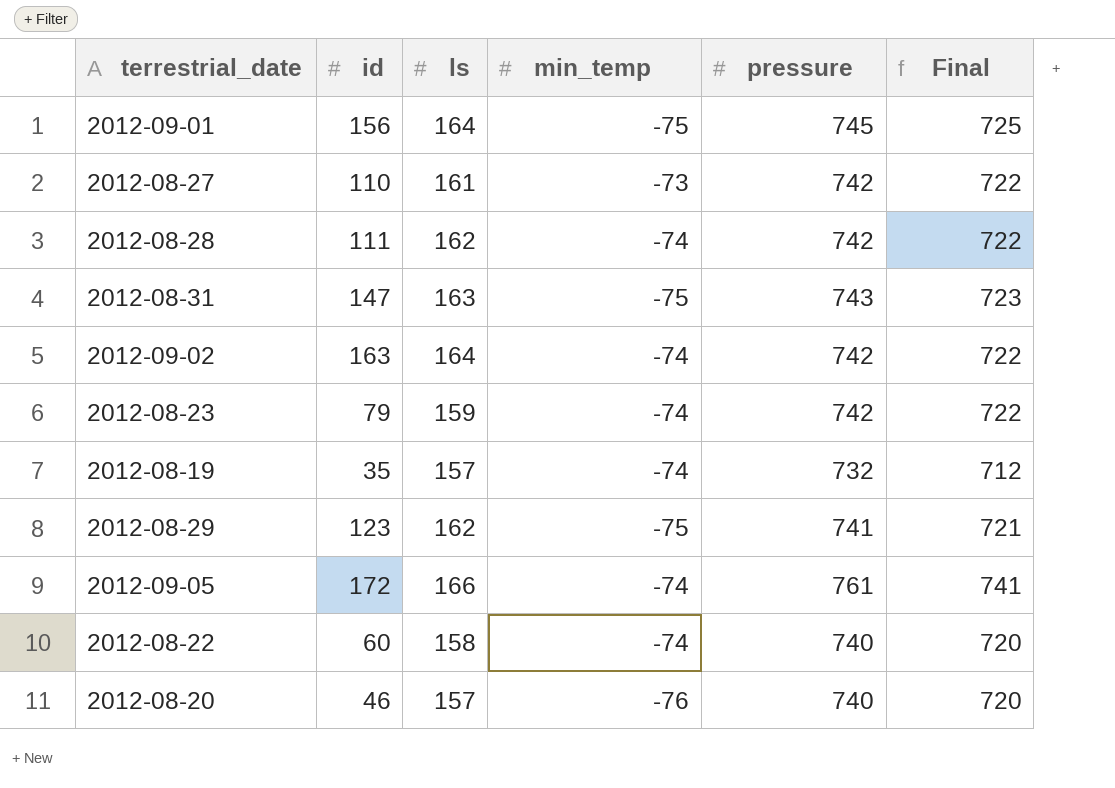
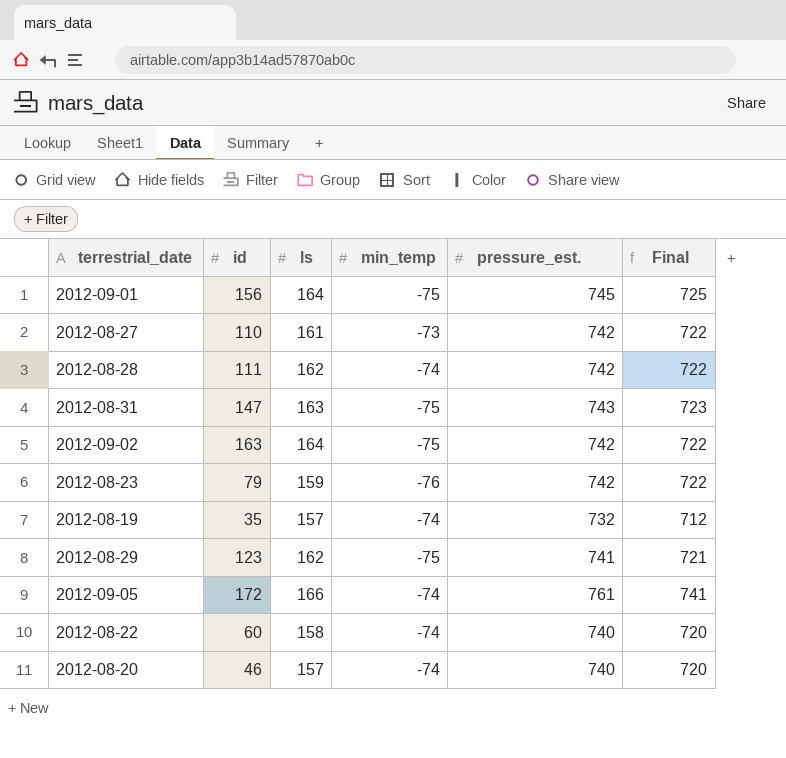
column name: pressure -> pressure_est.
2012-09-02 | min_temp: -74 -> -75
2012-08-23 | min_temp: -74 -> -76
2012-08-20 | min_temp: -76 -> -74

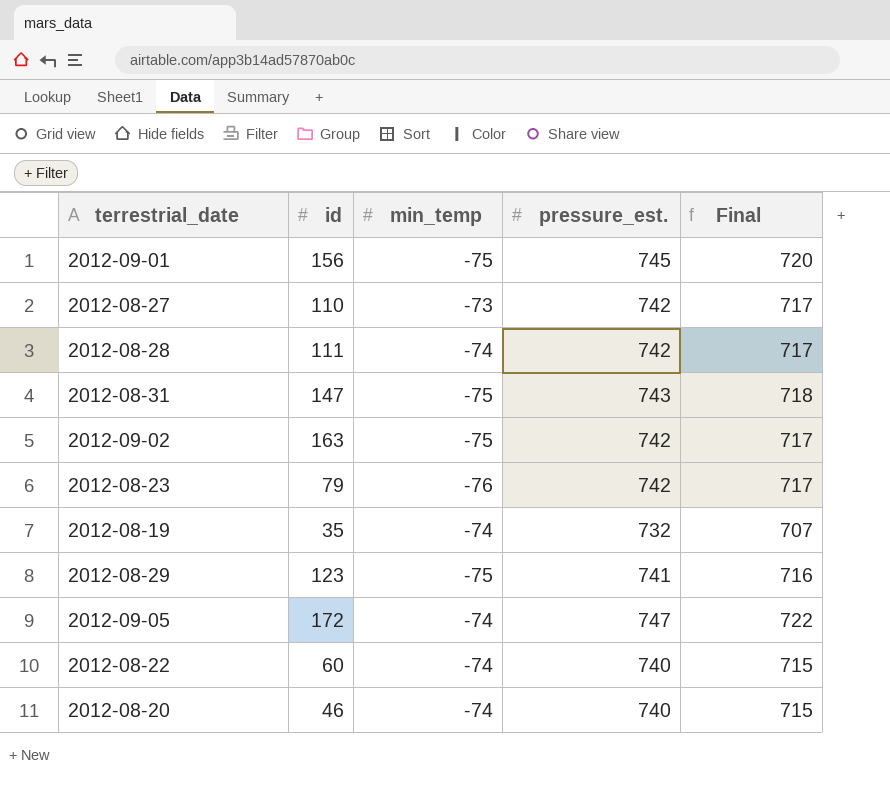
column ls | position: 3 -> none
column Final | formula: [pressure_est.] - 20 -> [pressure_est.] - 25
2012-09-05 | pressure_est.: 761 -> 747

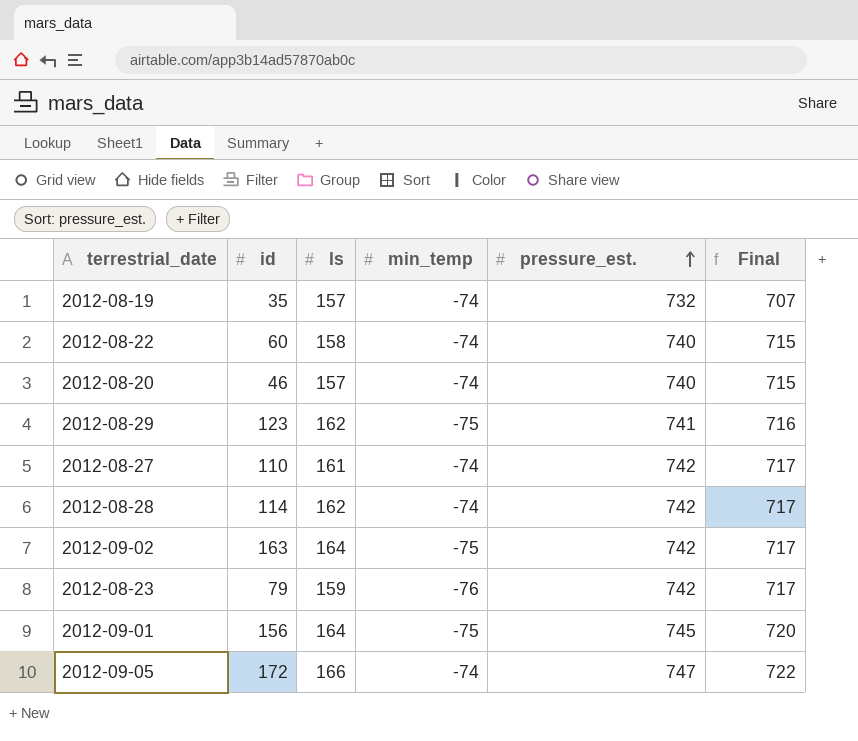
row order: none -> pressure_est. ascending
column ls | position: none -> 3
row 2012-08-31: 147 | -75 | 743 | 718 -> none
2012-08-27 | min_temp: -73 -> -74
2012-08-28 | id: 111 -> 114

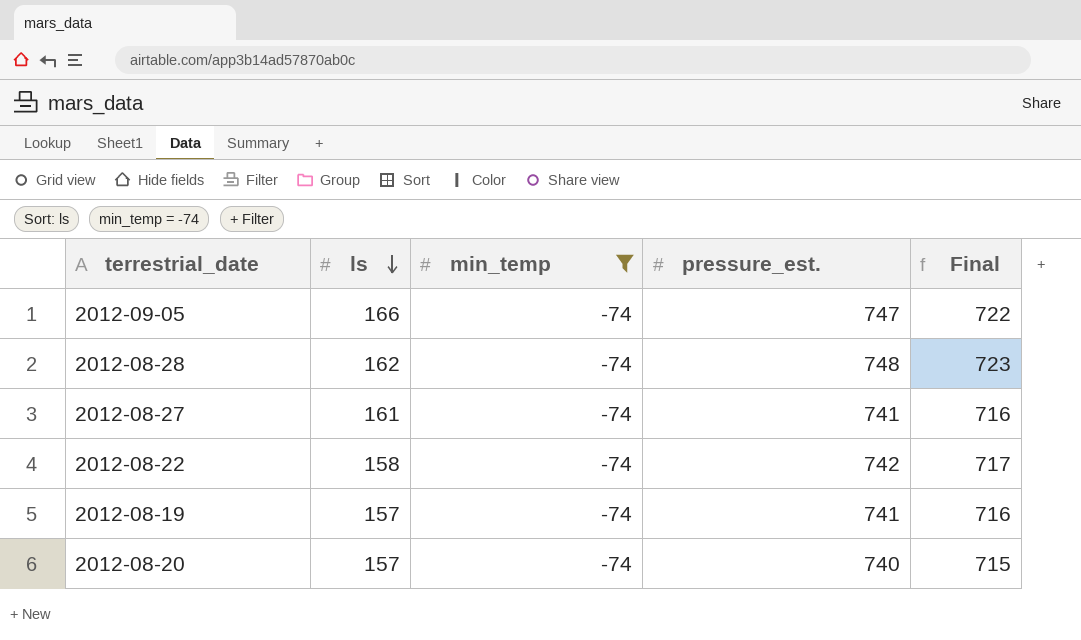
filter: none -> min_temp = -74
row order: pressure_est. ascending -> ls descending
column id | position: 2 -> none
2012-08-28 | pressure_est.: 742 -> 748
2012-08-28 | Final: 717 -> 723
2012-08-27 | pressure_est.: 742 -> 741
2012-08-27 | Final: 717 -> 716
2012-08-22 | pressure_est.: 740 -> 742
2012-08-22 | Final: 715 -> 717
2012-08-19 | pressure_est.: 732 -> 741
2012-08-19 | Final: 707 -> 716

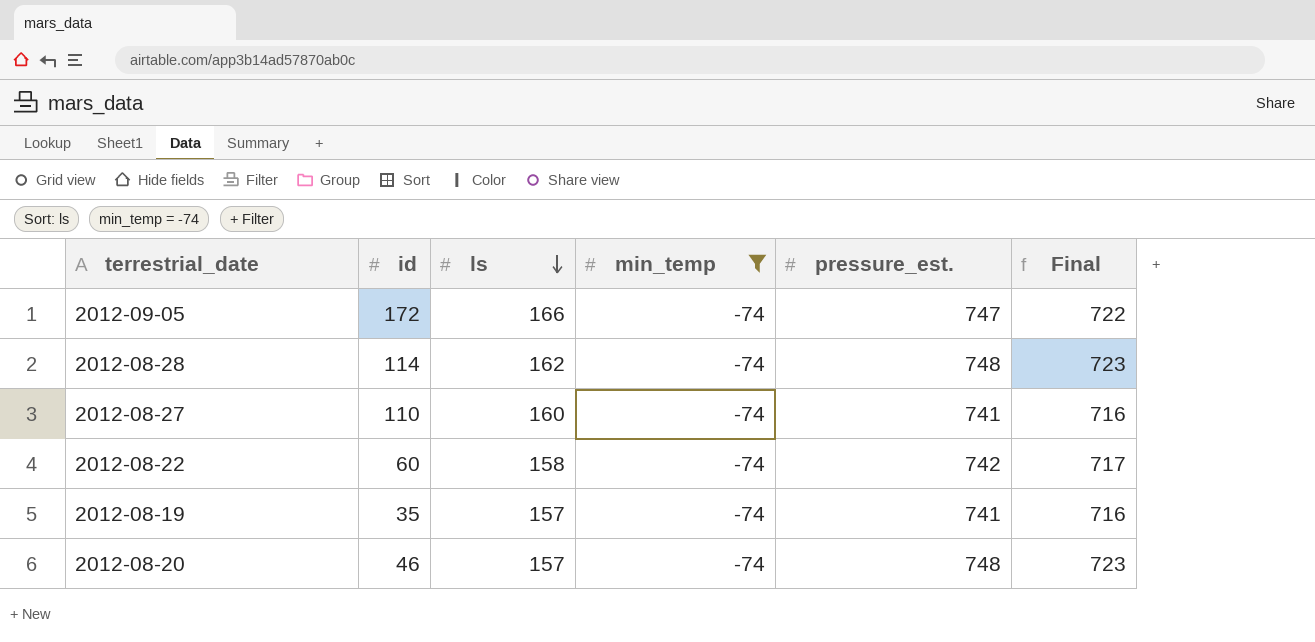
column id | position: none -> 2
2012-08-27 | ls: 161 -> 160
2012-08-20 | pressure_est.: 740 -> 748
2012-08-20 | Final: 715 -> 723

